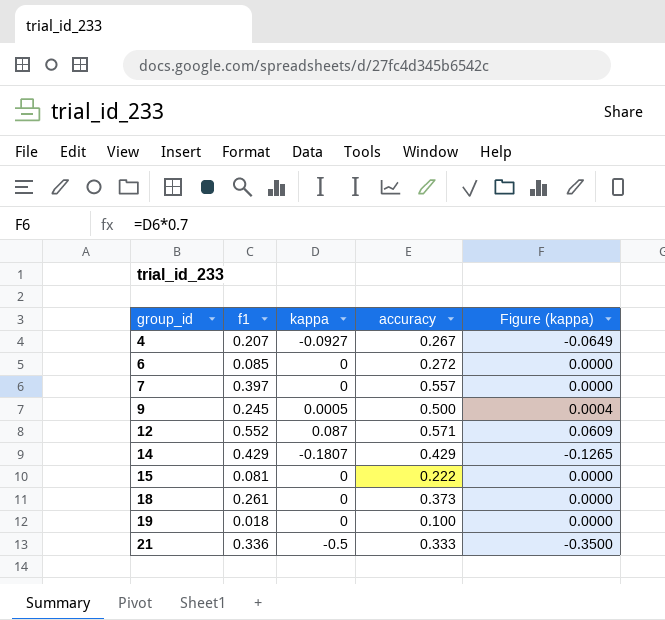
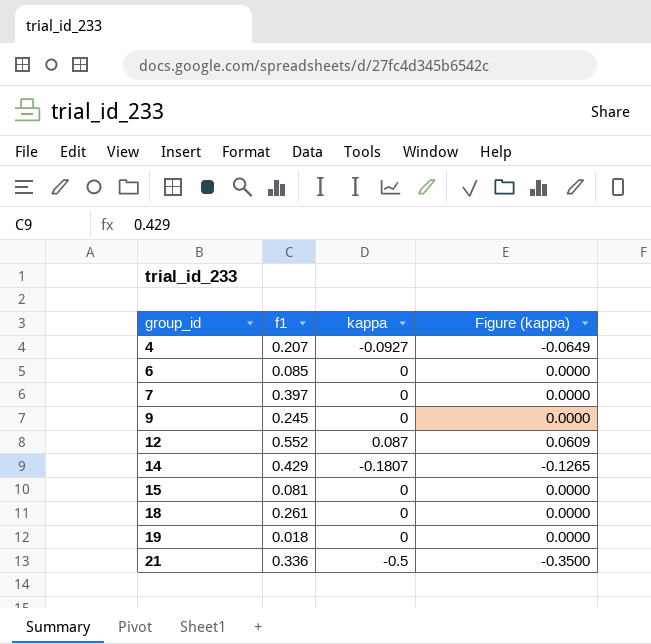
column accuracy | position: 4 -> none
9 | kappa: 0.0005 -> 0
9 | Figure (kappa): 0.0004 -> 0.0000

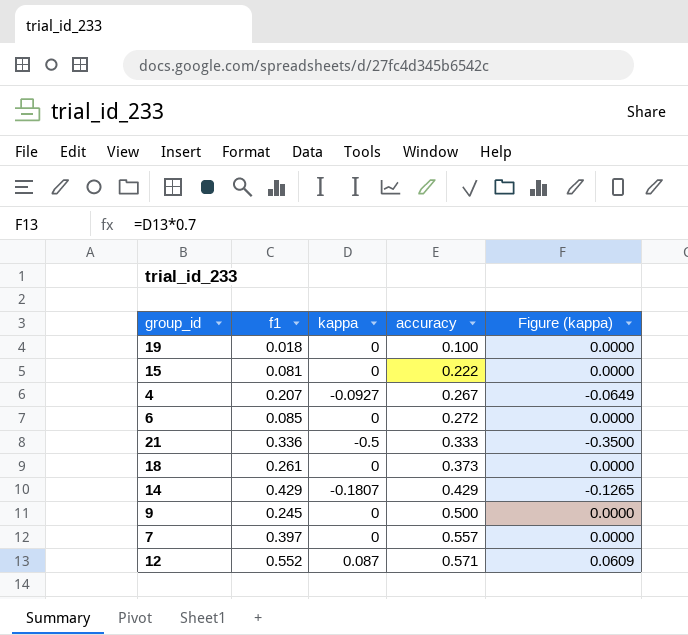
row order: group_id ascending -> accuracy ascending
column accuracy | position: none -> 4

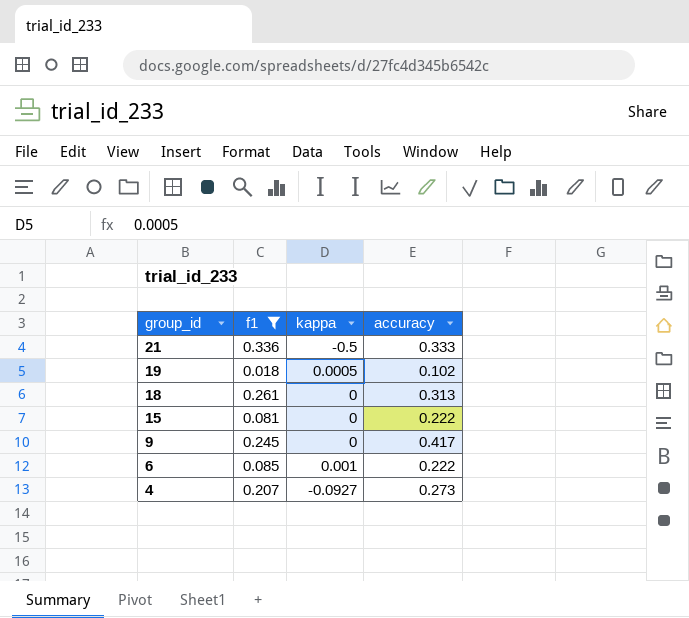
filter: none -> f1 <= 0.336
row order: accuracy ascending -> group_id descending
column Figure (kappa) | formula: [kappa] * 0.7 -> none
19 | kappa: 0 -> 0.0005
19 | accuracy: 0.100 -> 0.102
18 | accuracy: 0.373 -> 0.313
9 | accuracy: 0.500 -> 0.417
6 | kappa: 0 -> 0.001
6 | accuracy: 0.272 -> 0.222
4 | accuracy: 0.267 -> 0.273

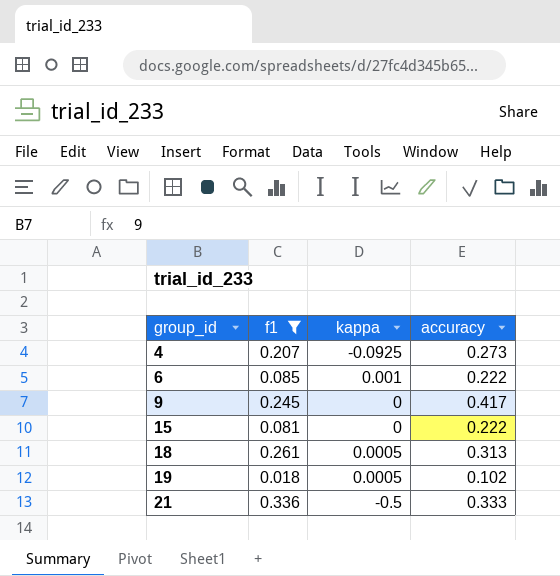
row order: group_id descending -> group_id ascending
4 | kappa: -0.0927 -> -0.0925
18 | kappa: 0 -> 0.0005

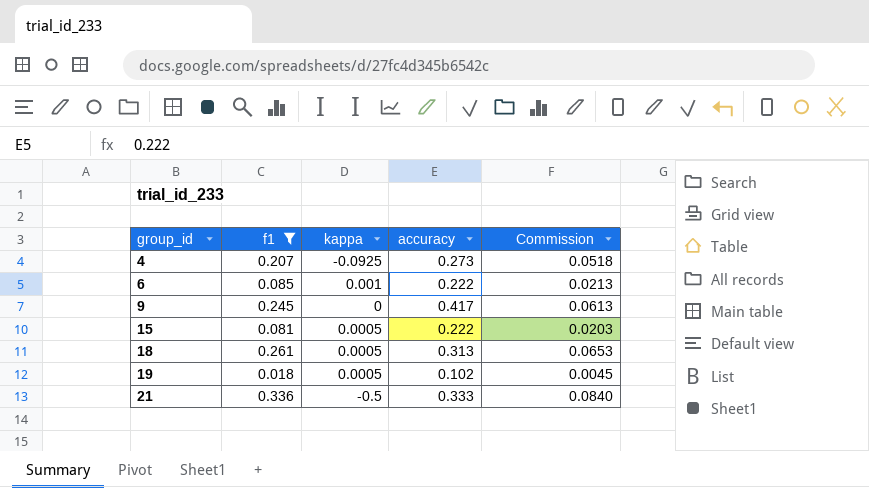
column Commission | formula: none -> [f1] * 0.25
15 | kappa: 0 -> 0.0005

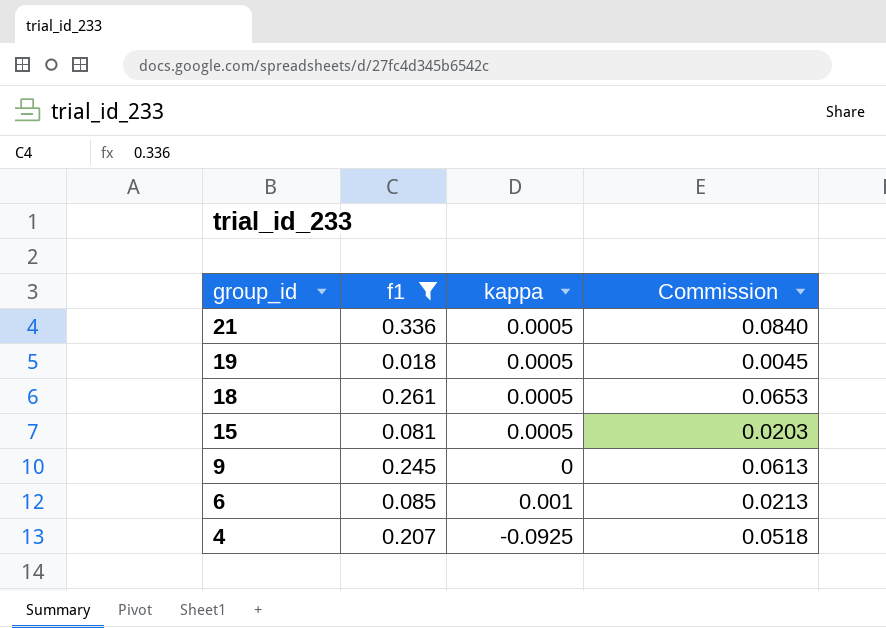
row order: group_id ascending -> group_id descending
column accuracy | position: 4 -> none
21 | kappa: -0.5 -> 0.0005

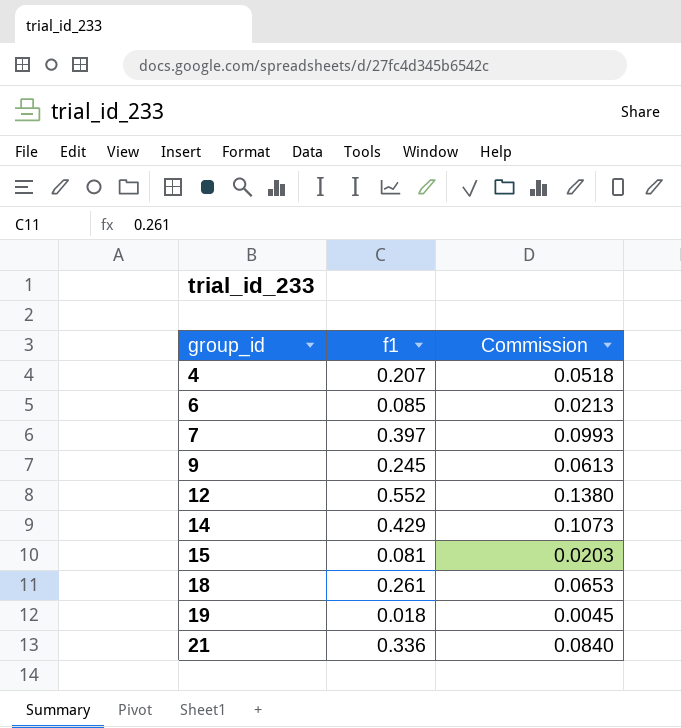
filter: f1 <= 0.336 -> none
row order: group_id descending -> group_id ascending
column kappa | position: 3 -> none

